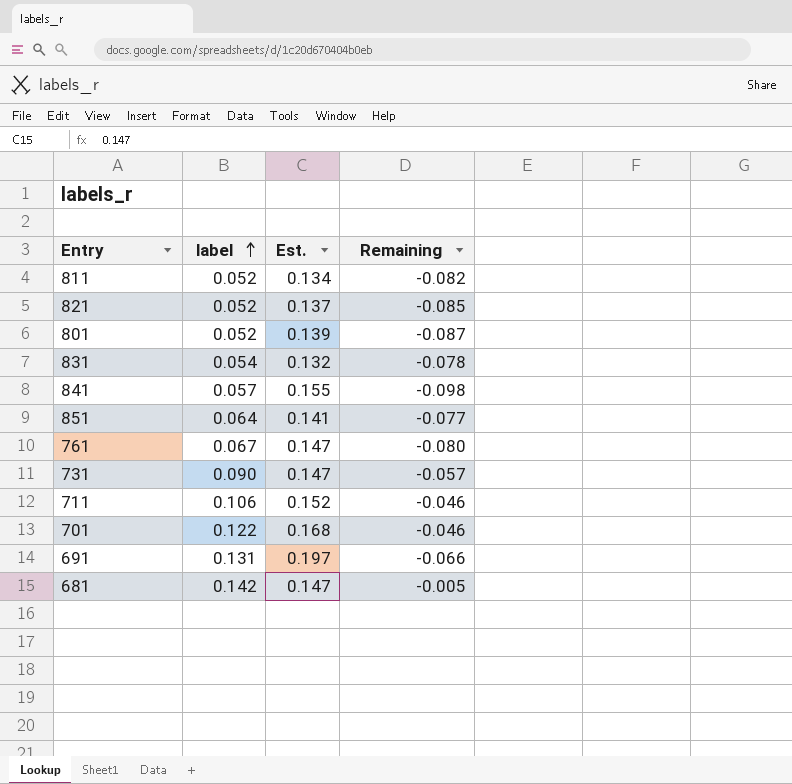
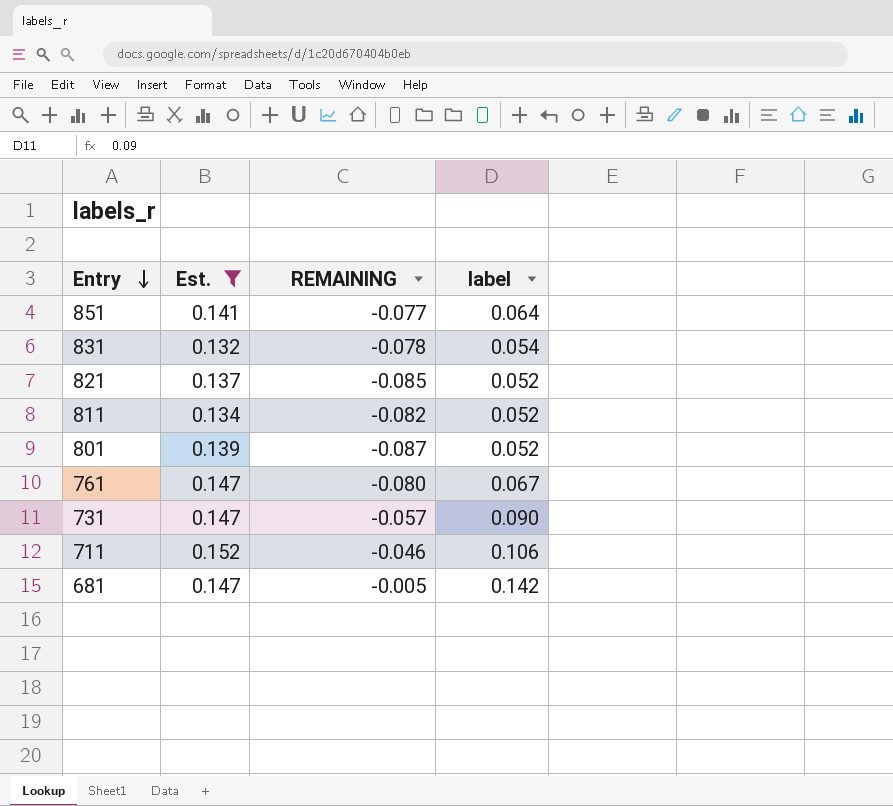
filter: none -> Est. <= 0.152
row order: label ascending -> Entry descending
column name: Remaining -> REMAINING
column label | position: 2 -> 4

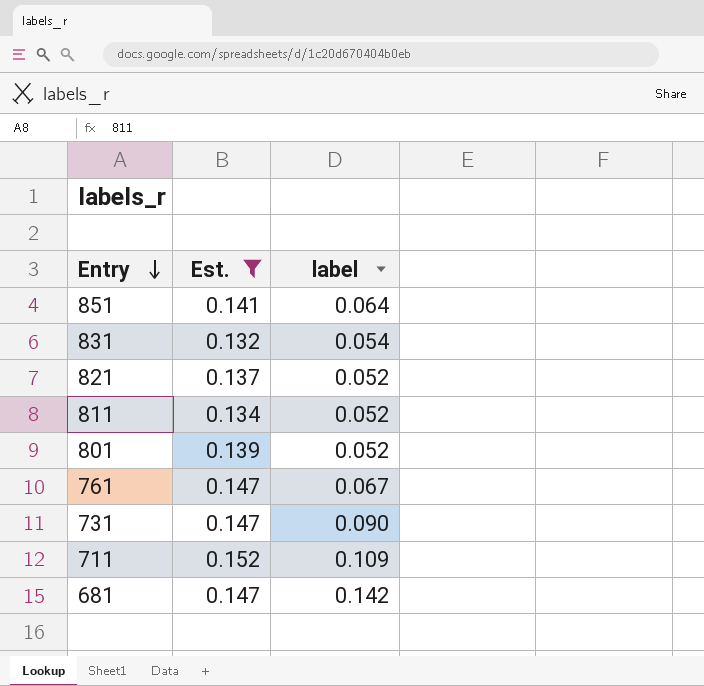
column REMAINING | formula: [label] - [Est.] -> none
711 | label: 0.106 -> 0.109

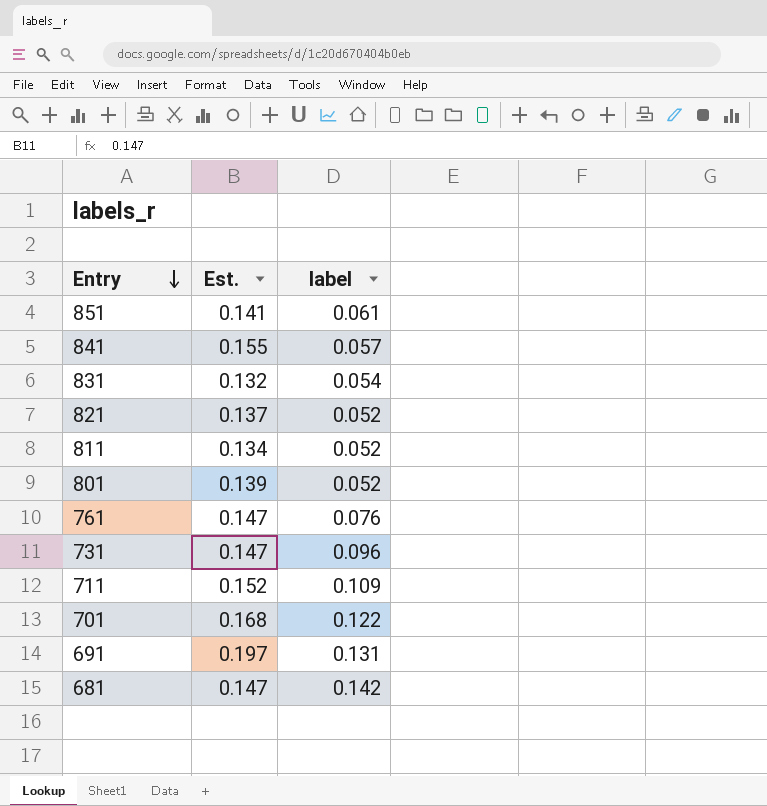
filter: Est. <= 0.152 -> none
851 | label: 0.064 -> 0.061
761 | label: 0.067 -> 0.076
731 | label: 0.090 -> 0.096

